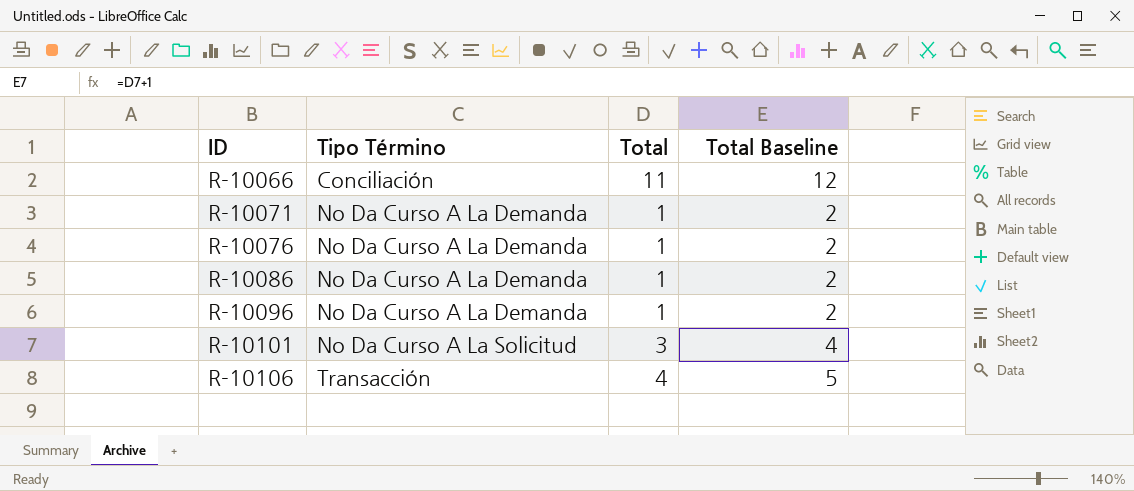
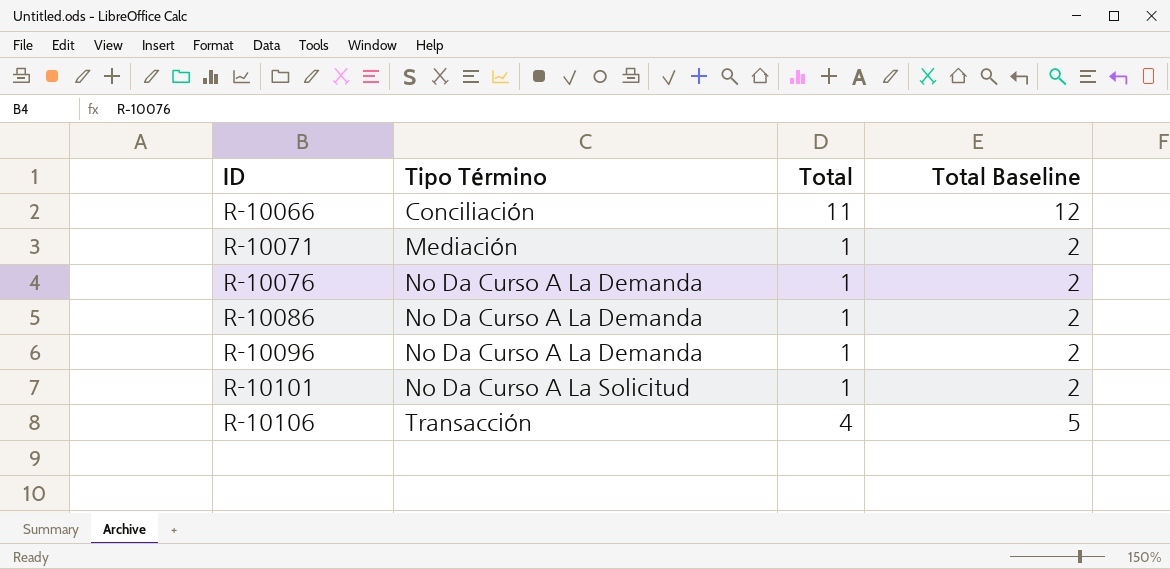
R-10071 | Tipo Término: No Da Curso A La Demanda -> Mediación
R-10101 | Total: 3 -> 1
R-10101 | Total Baseline: 4 -> 2

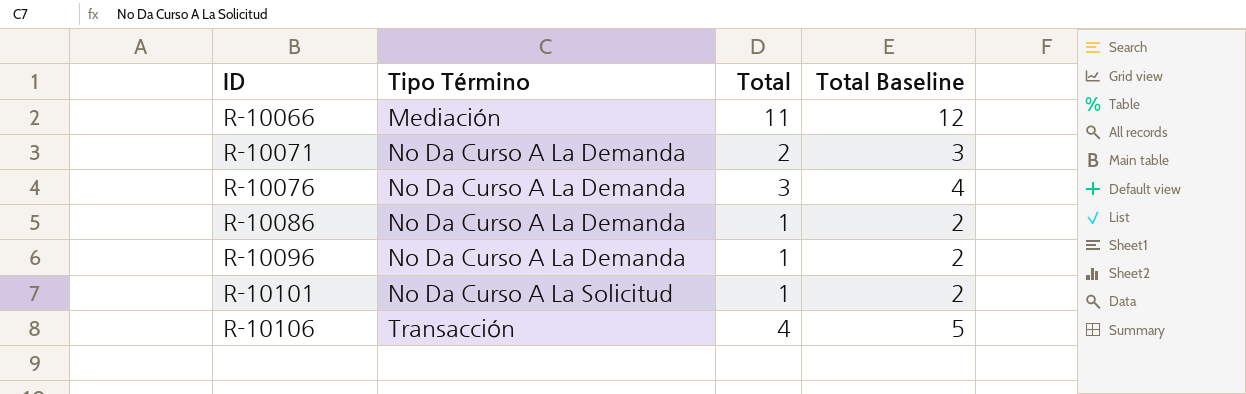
R-10066 | Tipo Término: Conciliación -> Mediación
R-10071 | Tipo Término: Mediación -> No Da Curso A La Demanda
R-10071 | Total: 1 -> 2
R-10071 | Total Baseline: 2 -> 3
R-10076 | Total: 1 -> 3
R-10076 | Total Baseline: 2 -> 4

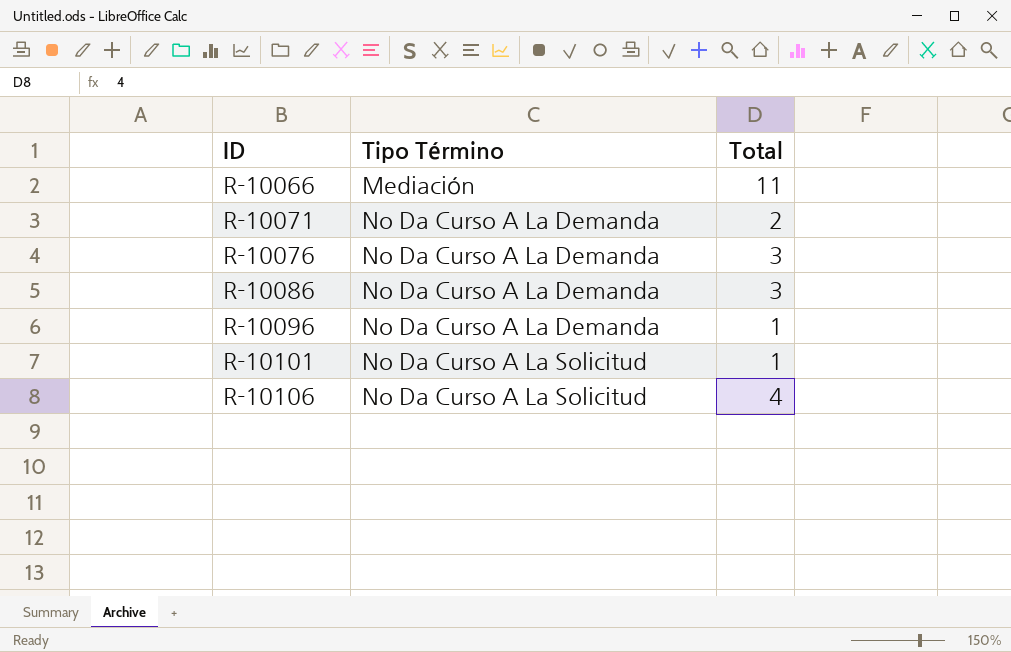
column Total Baseline | formula: [Total] + 1 -> none
R-10086 | Total: 1 -> 3
R-10106 | Tipo Término: Transacción -> No Da Curso A La Solicitud

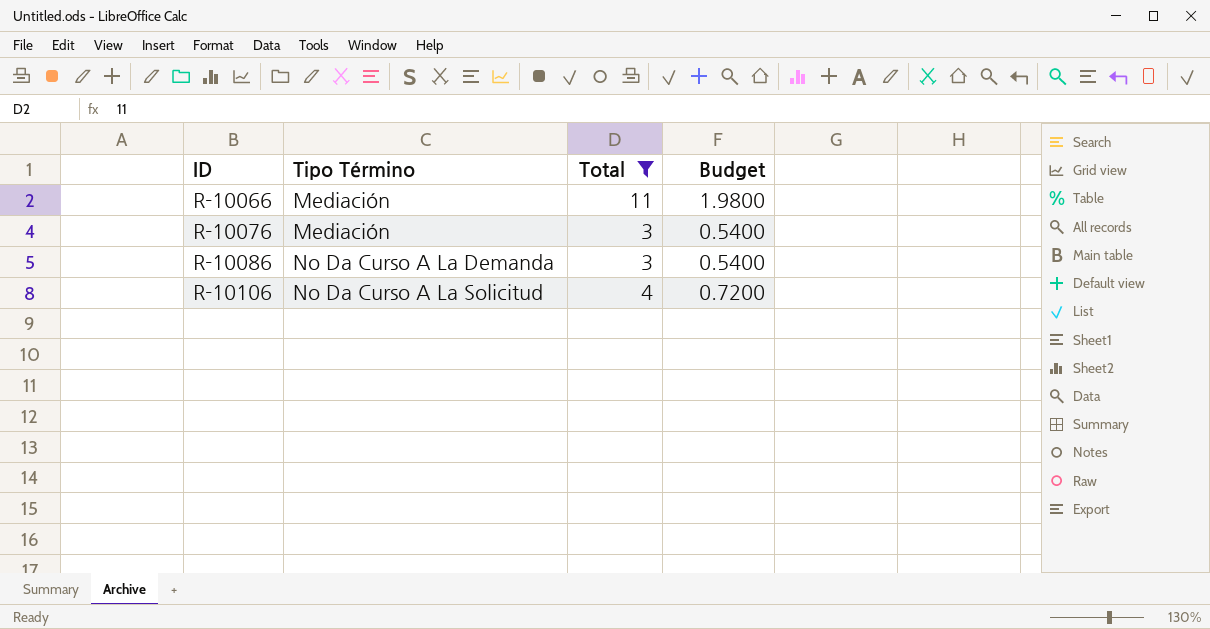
filter: none -> Total >= 3
column Budget | formula: none -> [Total] * 0.18
R-10076 | Tipo Término: No Da Curso A La Demanda -> Mediación

